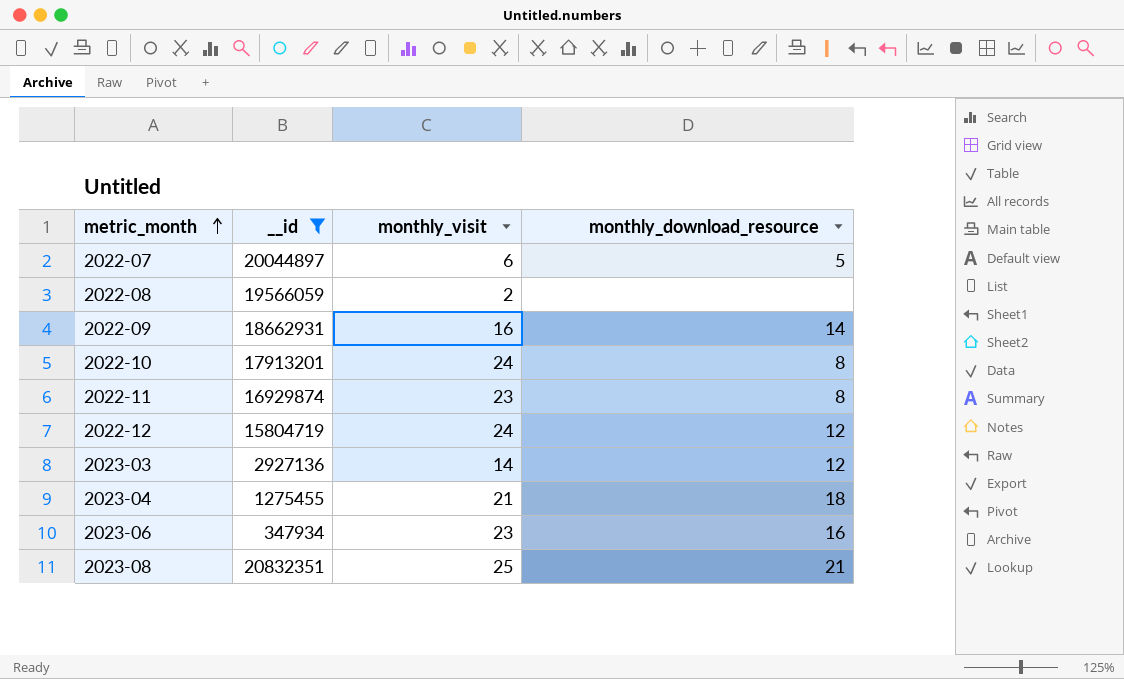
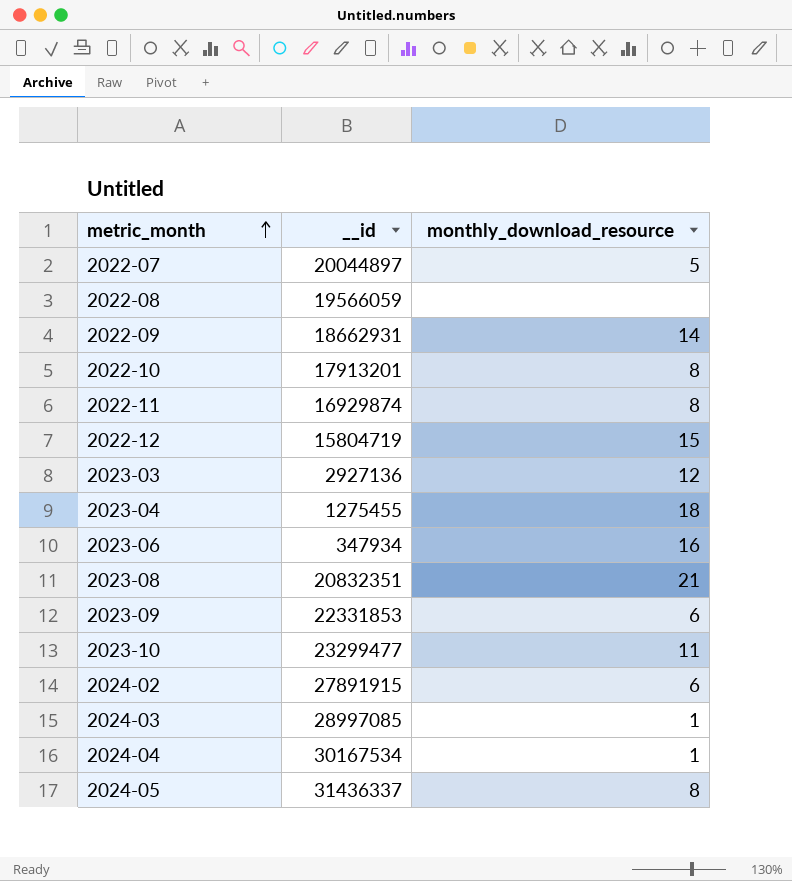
filter: __id <= 20832351 -> none
column monthly_visit | position: 3 -> none
2022-12 | monthly_download_resource: 12 -> 15

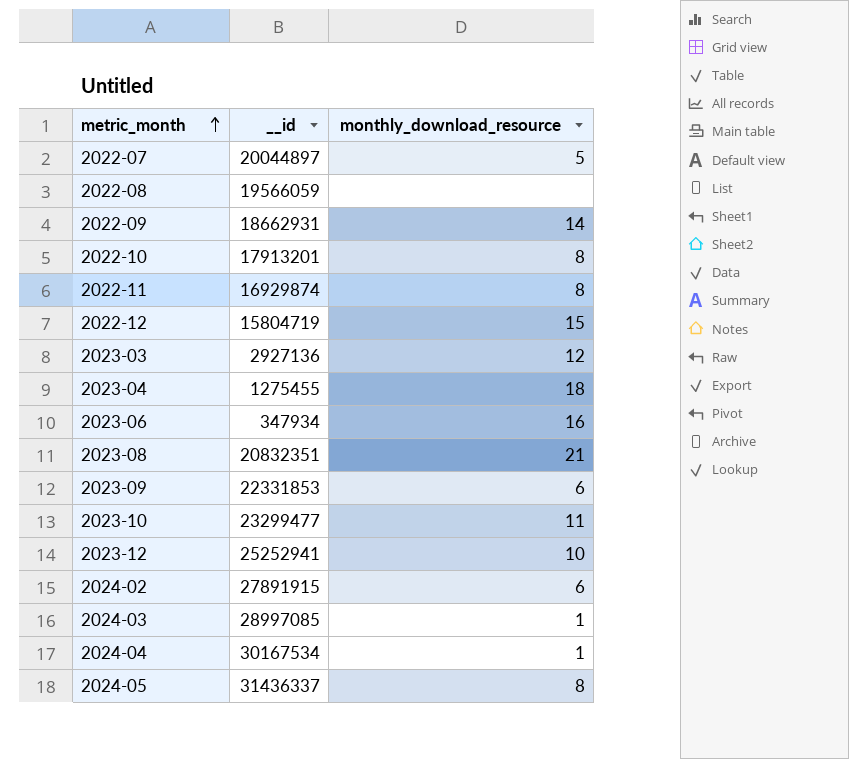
row 2023-12: none -> 25252941 | 10

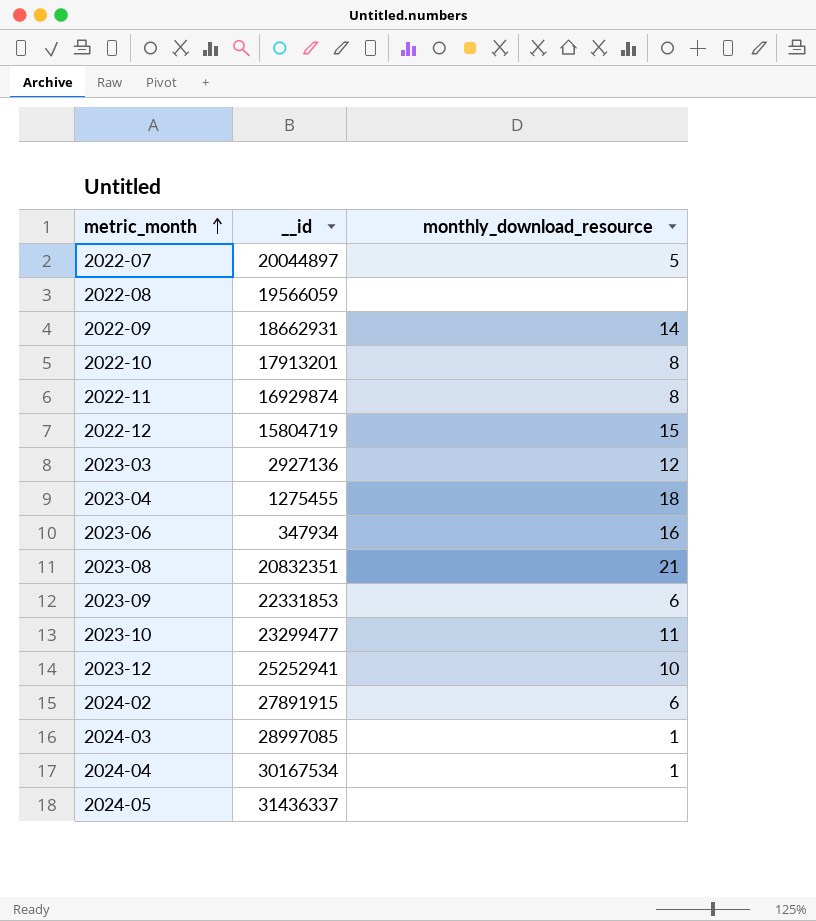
2024-05 | monthly_download_resource: 8 -> none

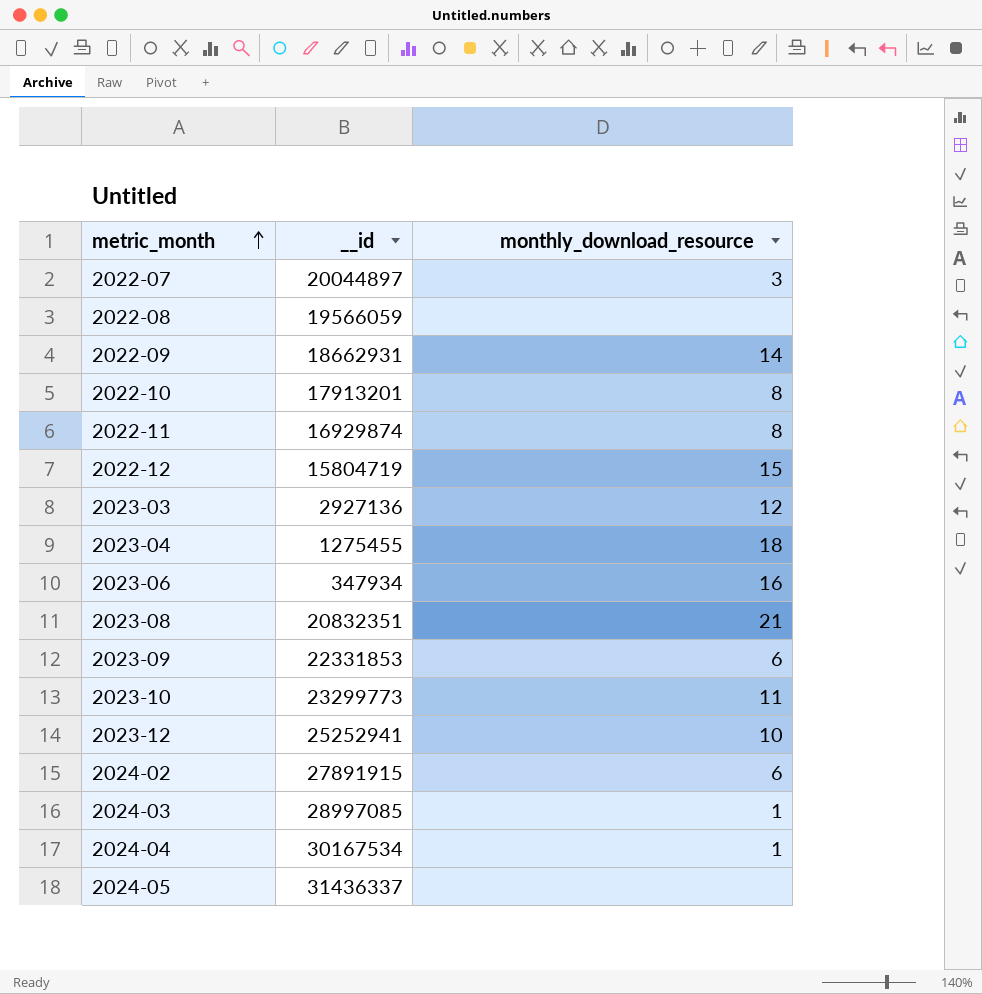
2022-07 | monthly_download_resource: 5 -> 3
2023-10 | __id: 23299477 -> 23299773

